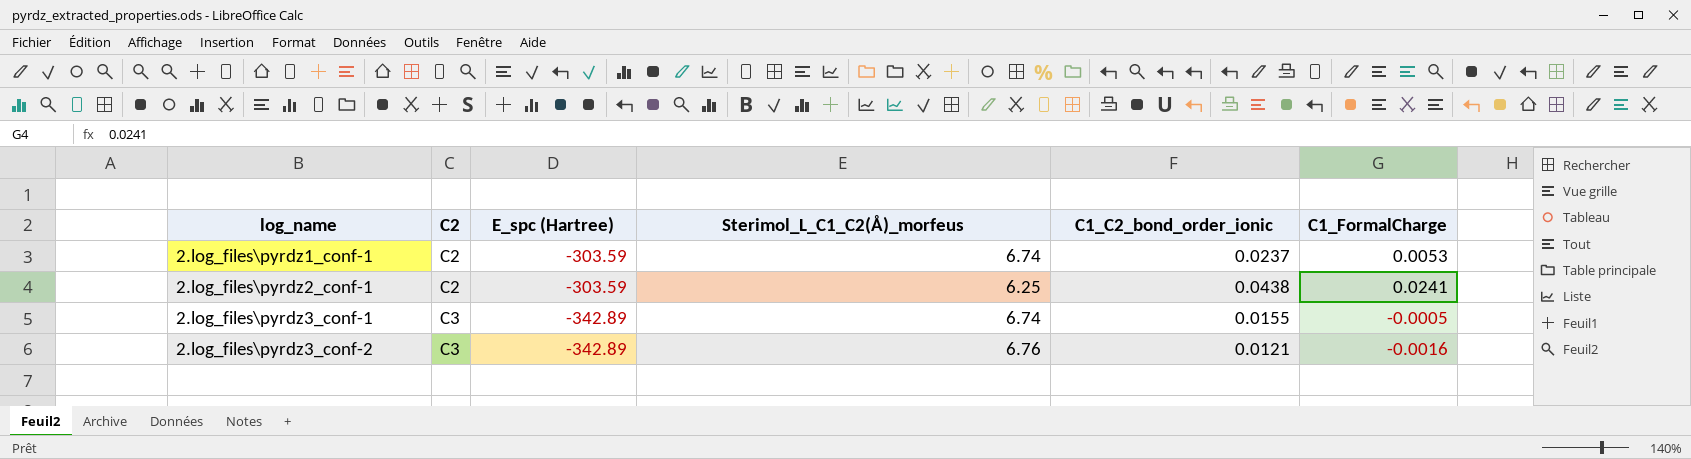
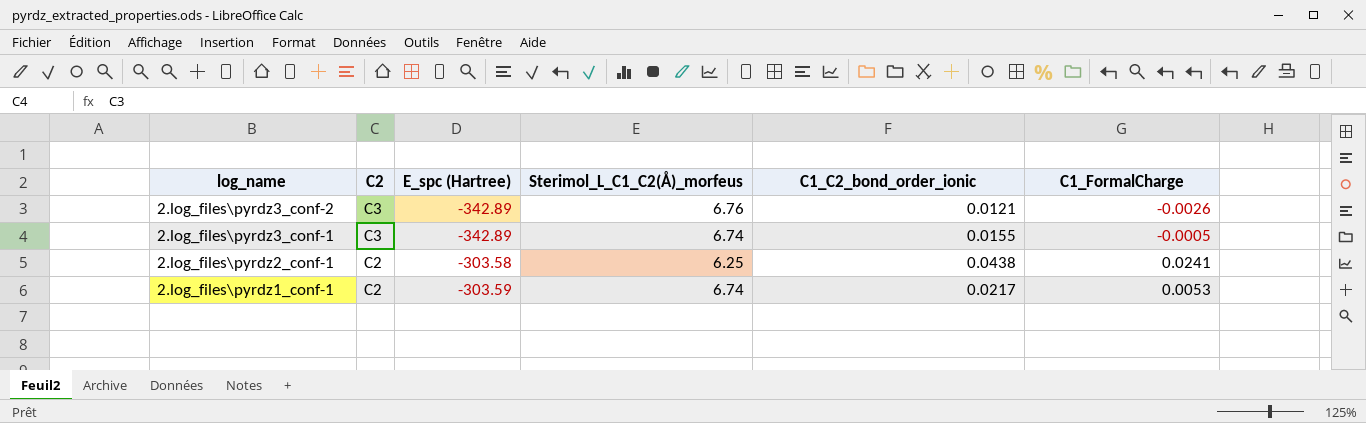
row order: log_name ascending -> log_name descending
2.log_files\pyrdz3_conf-2 | C1_FormalCharge: -0.0016 -> -0.0026
2.log_files\pyrdz2_conf-1 | E_spc (Hartree): -303.59 -> -303.58
2.log_files\pyrdz1_conf-1 | C1_C2_bond_order_ionic: 0.0237 -> 0.0217

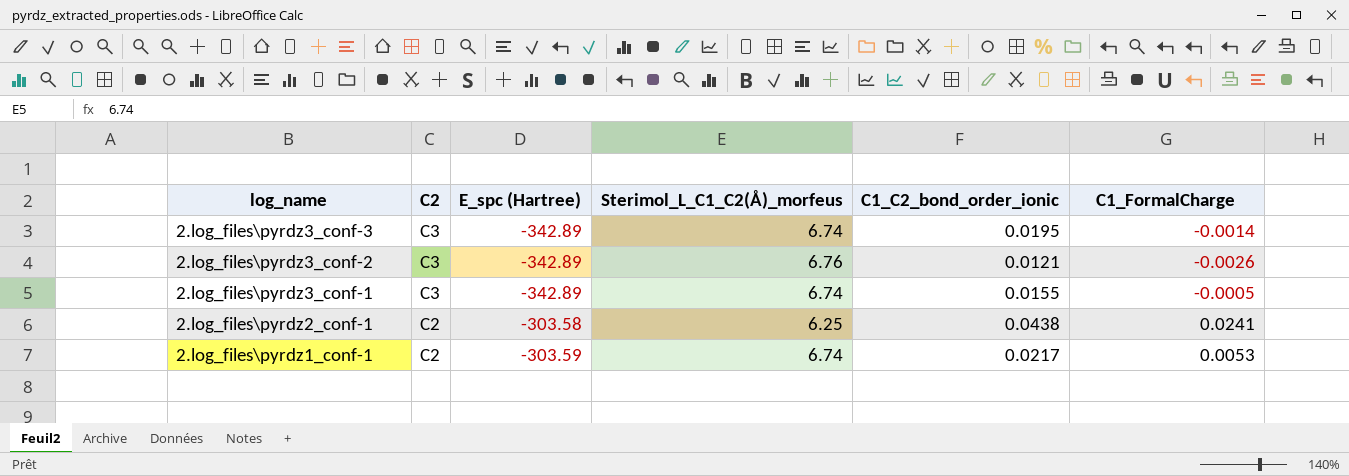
row 2.log_files\pyrdz3_conf-3: none -> C3 | -342.89 | 6.74 | 0.0195 | -0.0014

